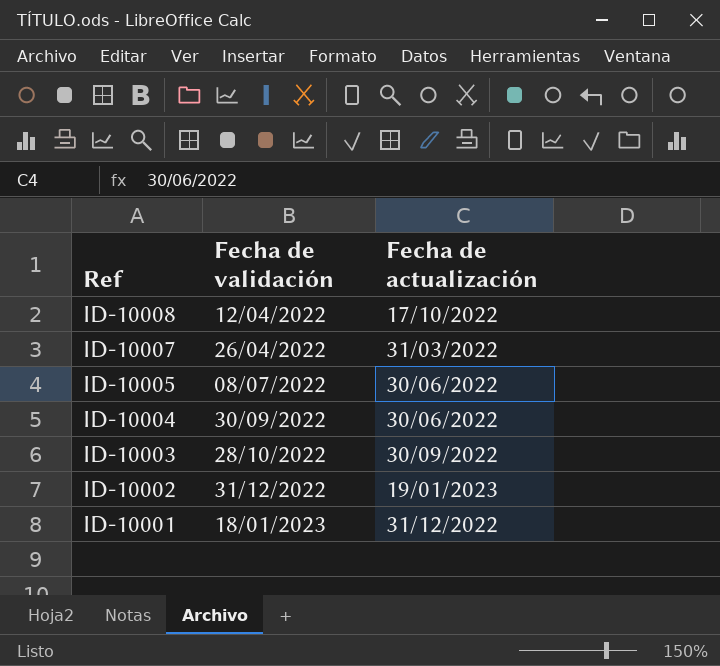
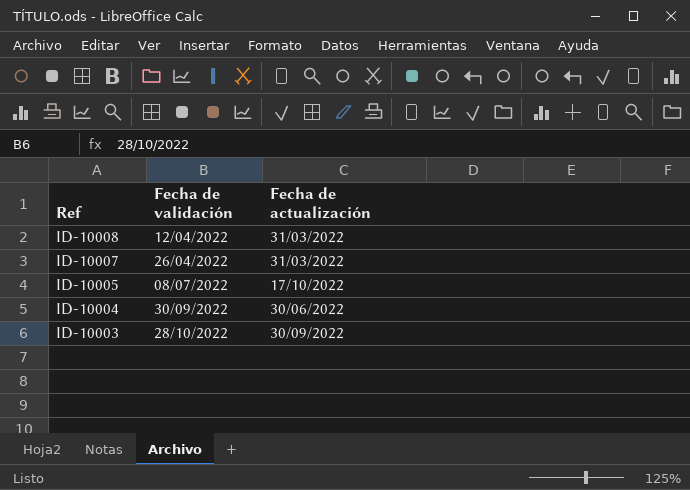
row ID-10002: 31/12/2022 | 19/01/2023 -> none
row ID-10001: 18/01/2023 | 31/12/2022 -> none
ID-10008 | Fecha de actualización: 17/10/2022 -> 31/03/2022
ID-10005 | Fecha de actualización: 30/06/2022 -> 17/10/2022

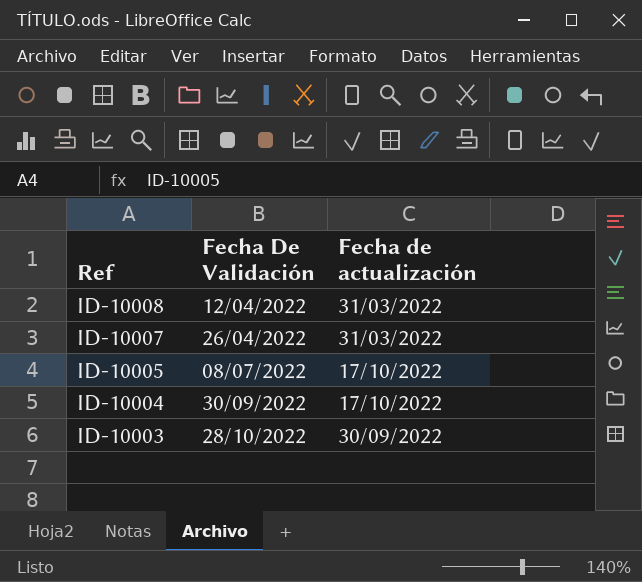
column name: Fecha de validación -> Fecha De Validación
ID-10004 | Fecha de actualización: 30/06/2022 -> 17/10/2022

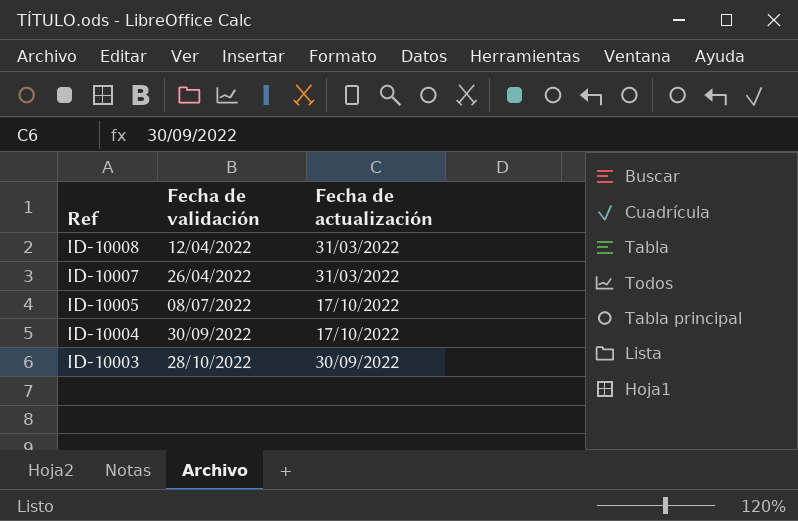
column name: Fecha De Validación -> Fecha de validación

